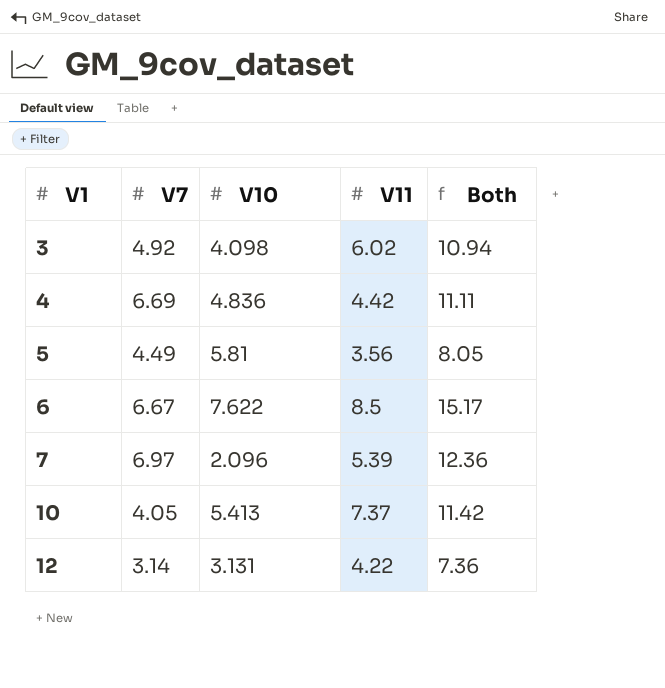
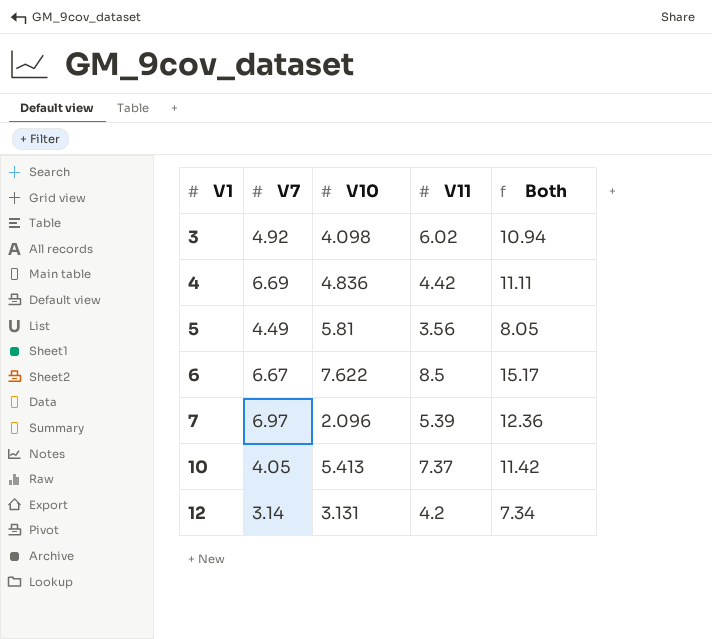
12 | V11: 4.22 -> 4.2
12 | Both: 7.36 -> 7.34

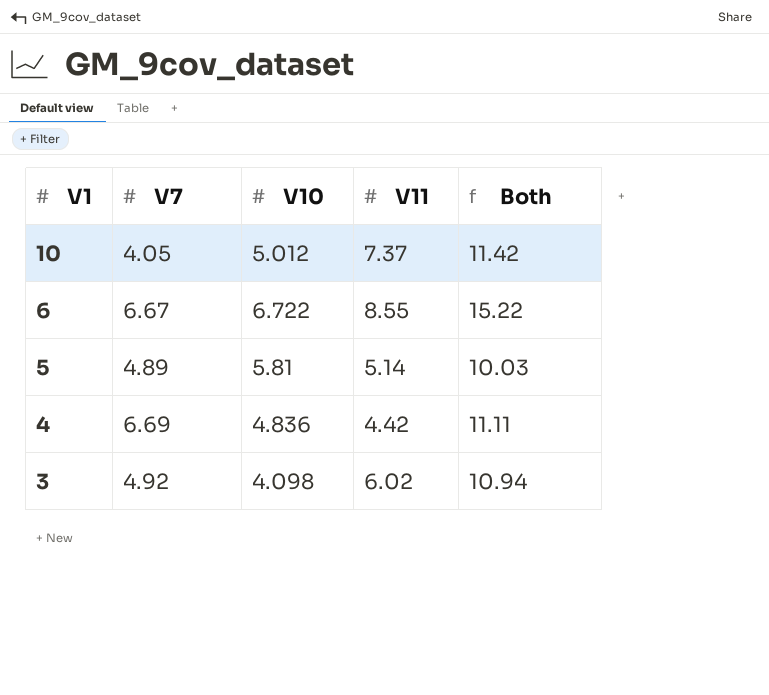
row order: V1 ascending -> V1 descending
row 7: 6.97 | 2.096 | 5.39 | 12.36 -> none
row 12: 3.14 | 3.131 | 4.2 | 7.34 -> none
10 | V10: 5.413 -> 5.012
6 | V10: 7.622 -> 6.722
6 | V11: 8.5 -> 8.55
6 | Both: 15.17 -> 15.22
5 | V7: 4.49 -> 4.89
5 | V11: 3.56 -> 5.14
5 | Both: 8.05 -> 10.03

